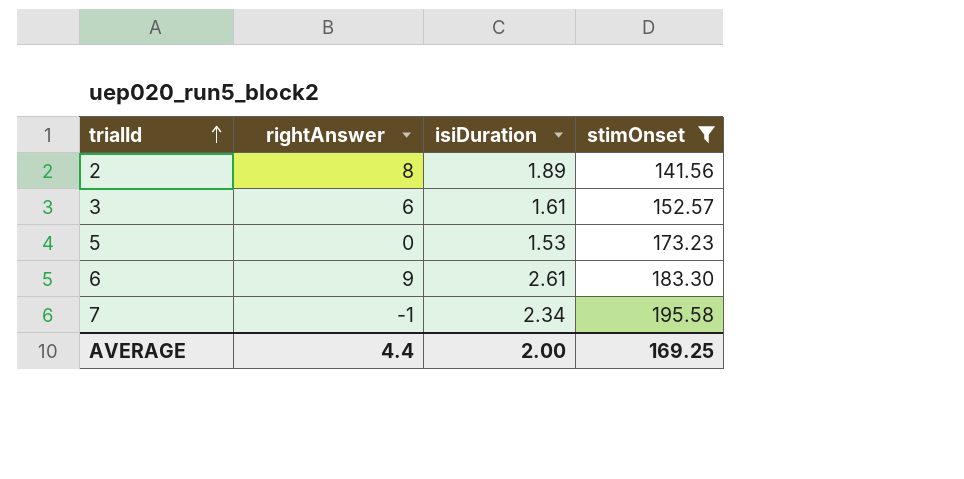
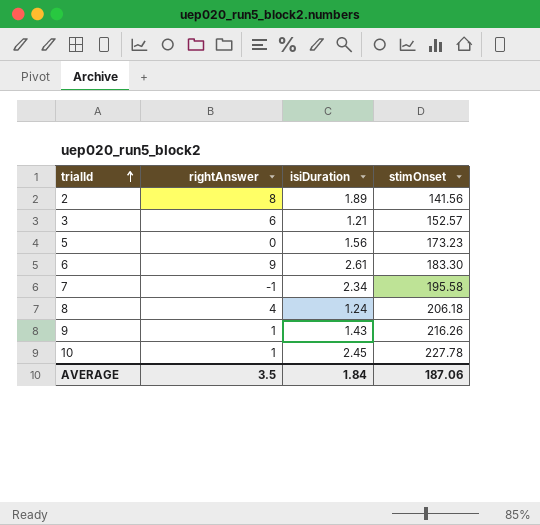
filter: stimOnset <= 195.58 -> none
3 | isiDuration: 1.61 -> 1.21
5 | isiDuration: 1.53 -> 1.56
AVERAGE | rightAnswer: 4.4 -> 3.5
AVERAGE | isiDuration: 2.00 -> 1.84
AVERAGE | stimOnset: 169.25 -> 187.06

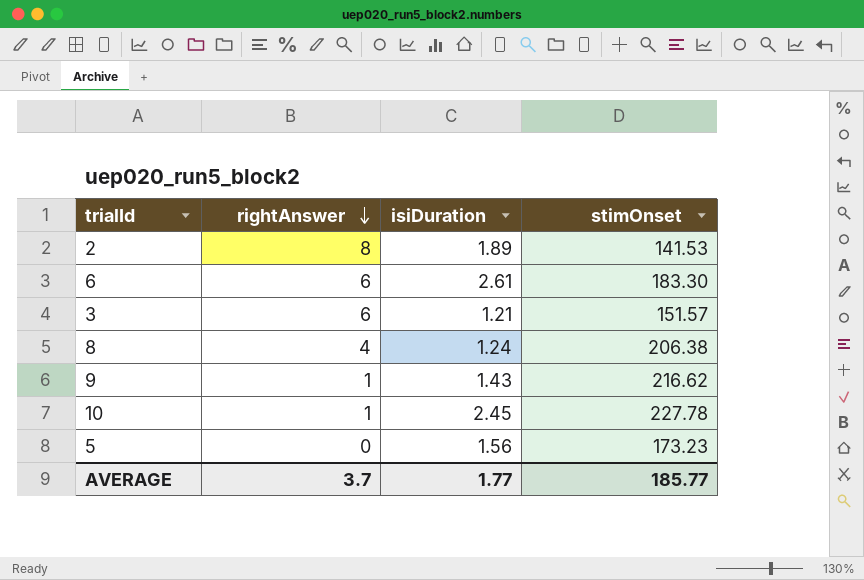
row order: trialId ascending -> rightAnswer descending
row 7: -1 | 2.34 | 195.58 -> none
2 | stimOnset: 141.56 -> 141.53
6 | rightAnswer: 9 -> 6
3 | stimOnset: 152.57 -> 151.57
8 | stimOnset: 206.18 -> 206.38
9 | stimOnset: 216.26 -> 216.62
AVERAGE | rightAnswer: 3.5 -> 3.7
AVERAGE | isiDuration: 1.84 -> 1.77
AVERAGE | stimOnset: 187.06 -> 185.77

